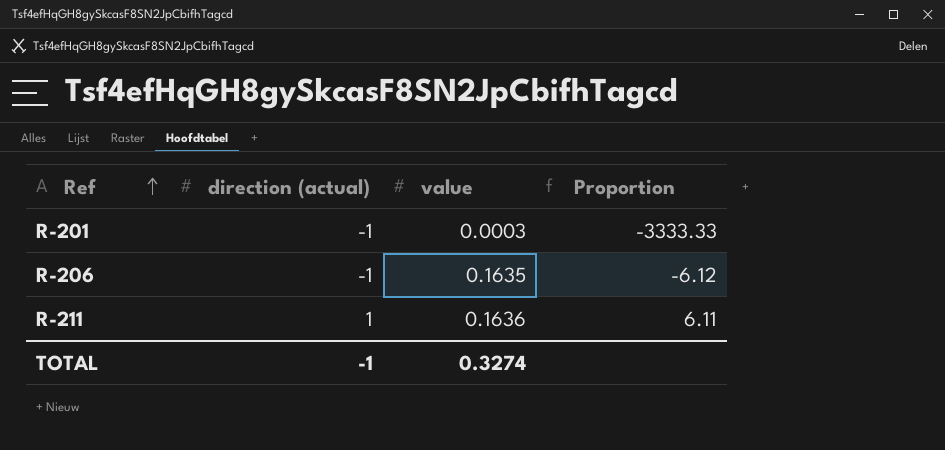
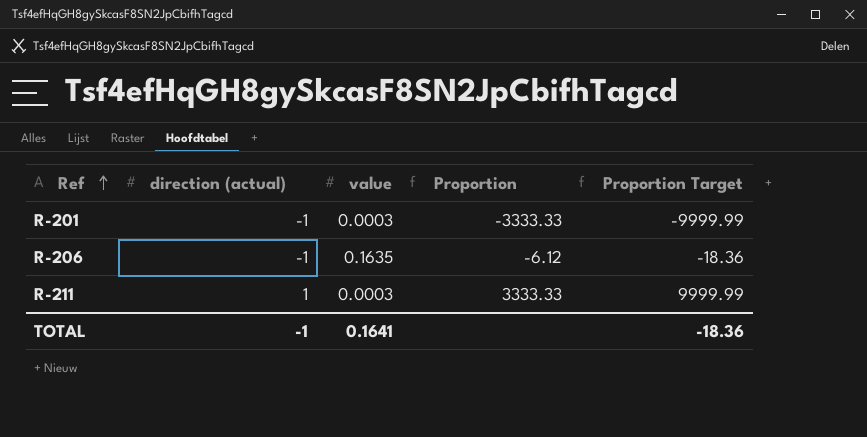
column Proportion Target | formula: none -> [Proportion] * 3
R-211 | value: 0.1636 -> 0.0003
R-211 | Proportion: 6.11 -> 3333.33
TOTAL | value: 0.3274 -> 0.1641

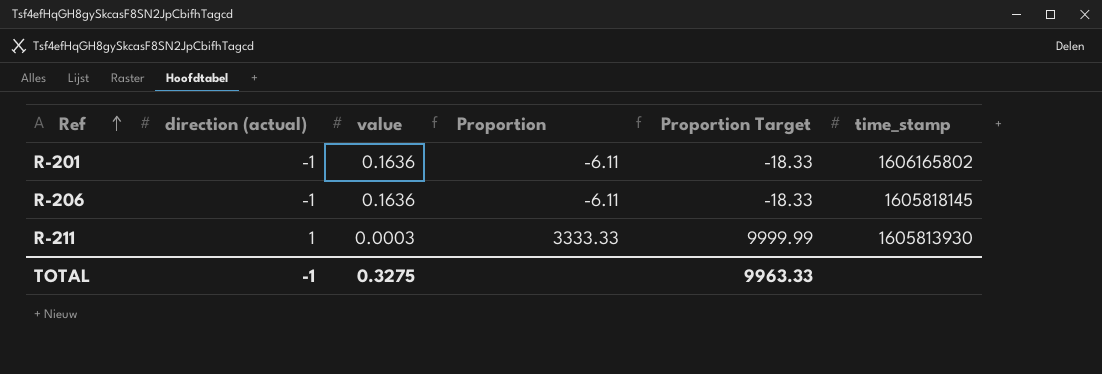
column time_stamp | position: none -> 6
R-201 | value: 0.0003 -> 0.1636
R-201 | Proportion: -3333.33 -> -6.11
R-201 | Proportion Target: -9999.99 -> -18.33
R-206 | value: 0.1635 -> 0.1636
R-206 | Proportion: -6.12 -> -6.11
R-206 | Proportion Target: -18.36 -> -18.33
TOTAL | value: 0.1641 -> 0.3275
TOTAL | Proportion Target: -18.36 -> 9963.33

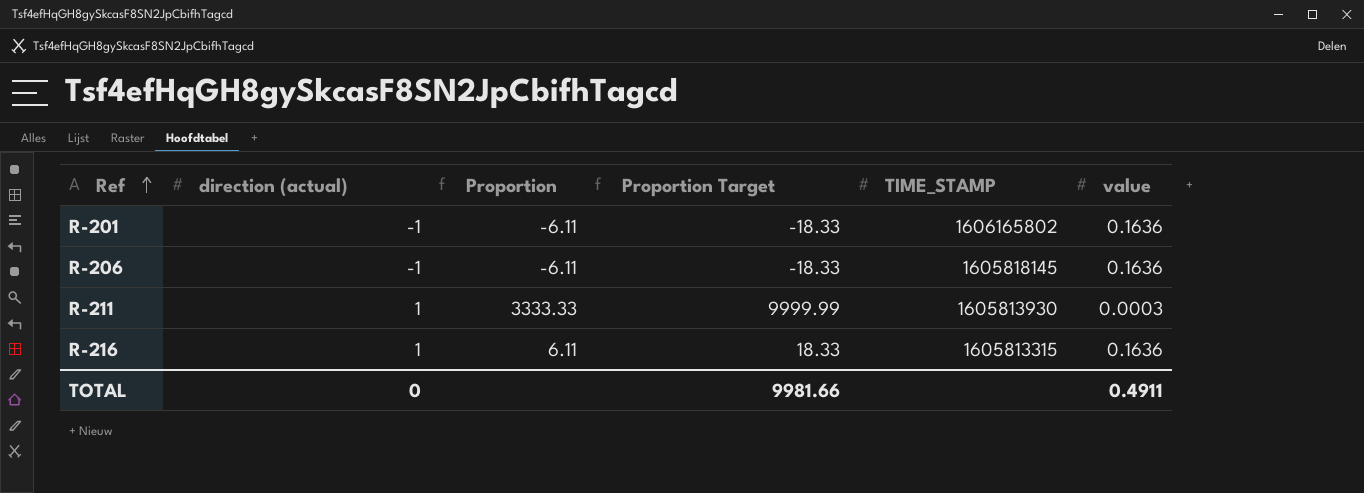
column name: time_stamp -> TIME_STAMP
column value | position: 3 -> 6
row R-216: none -> 1 | 6.11 | 18.33 | 1605813315 | 0.1636
TOTAL | direction (actual): -1 -> 0
TOTAL | Proportion Target: 9963.33 -> 9981.66
TOTAL | value: 0.3275 -> 0.4911

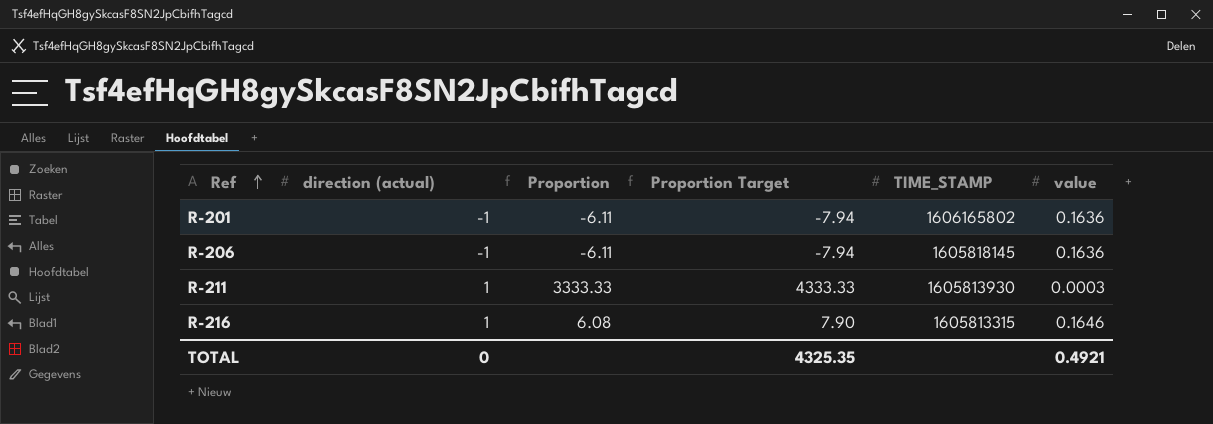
column Proportion Target | formula: [Proportion] * 3 -> [Proportion] * 1.3
R-216 | Proportion: 6.11 -> 6.08
R-216 | value: 0.1636 -> 0.1646
TOTAL | Proportion Target: 9981.66 -> 4325.35
TOTAL | value: 0.4911 -> 0.4921

